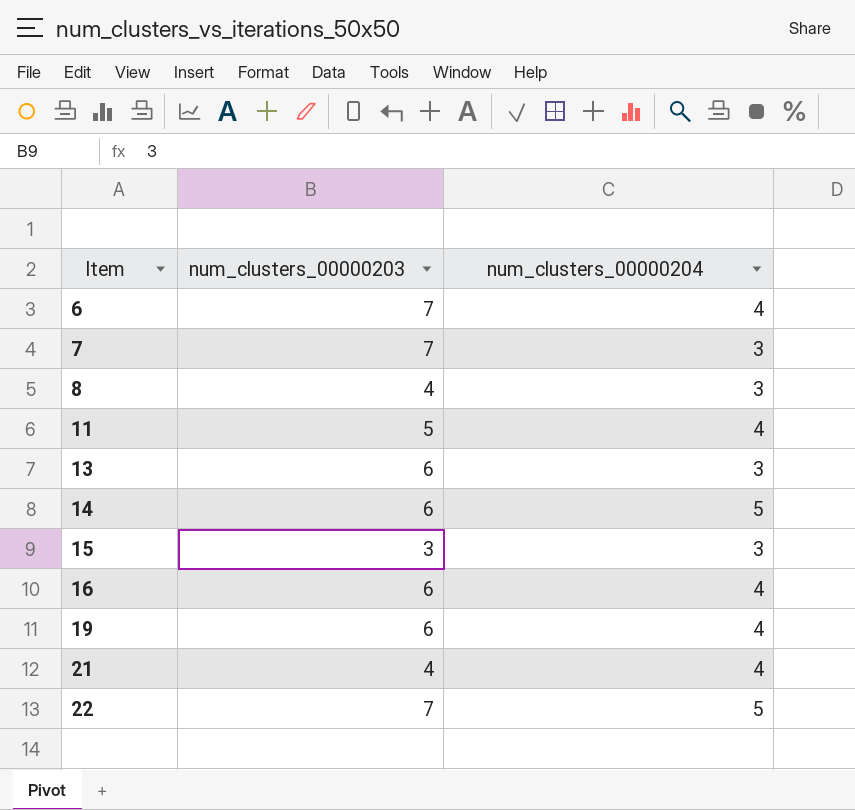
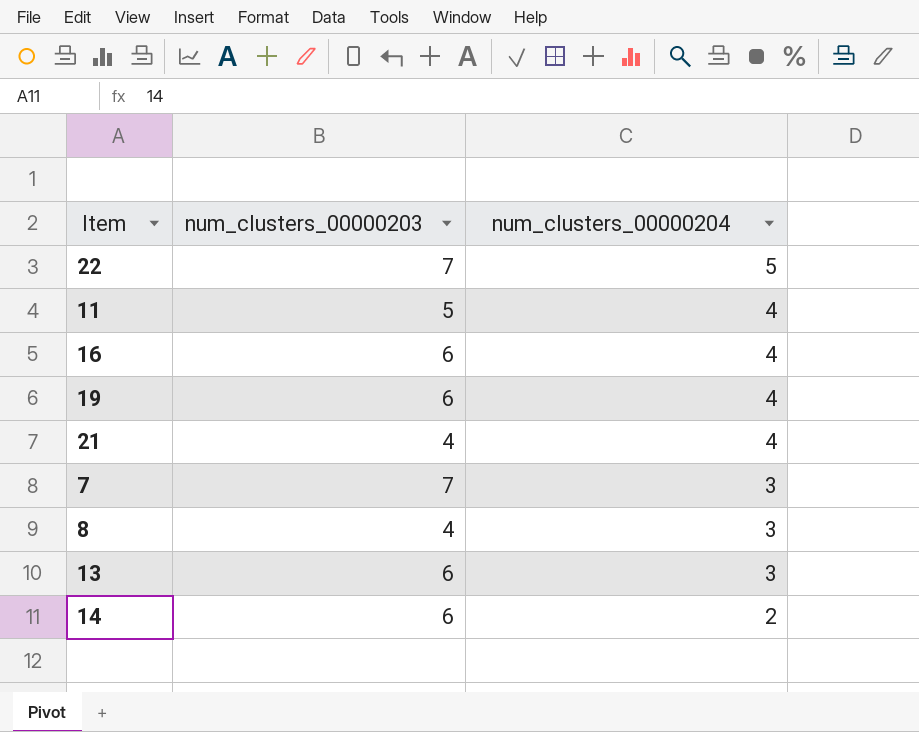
row order: Item ascending -> num_clusters_00000204 descending
row 6: 7 | 4 -> none
row 15: 3 | 3 -> none
14 | num_clusters_00000204: 5 -> 2

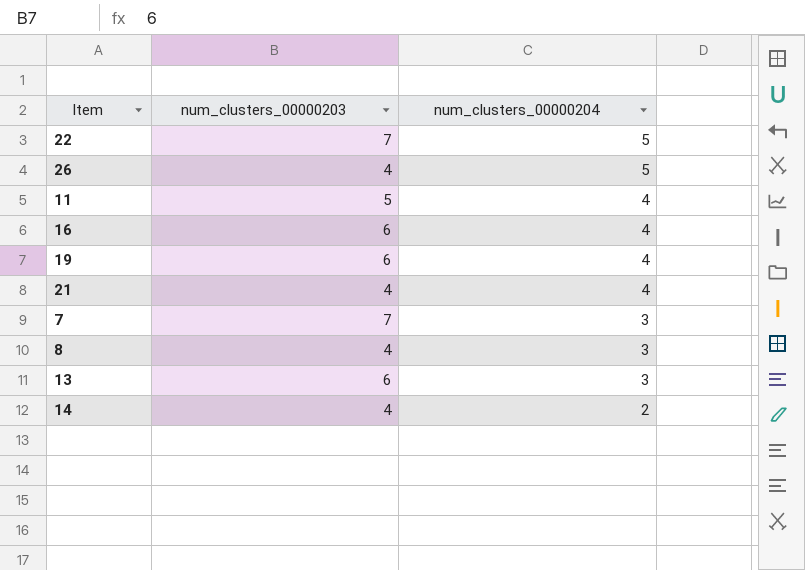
row 26: none -> 4 | 5
14 | num_clusters_00000203: 6 -> 4

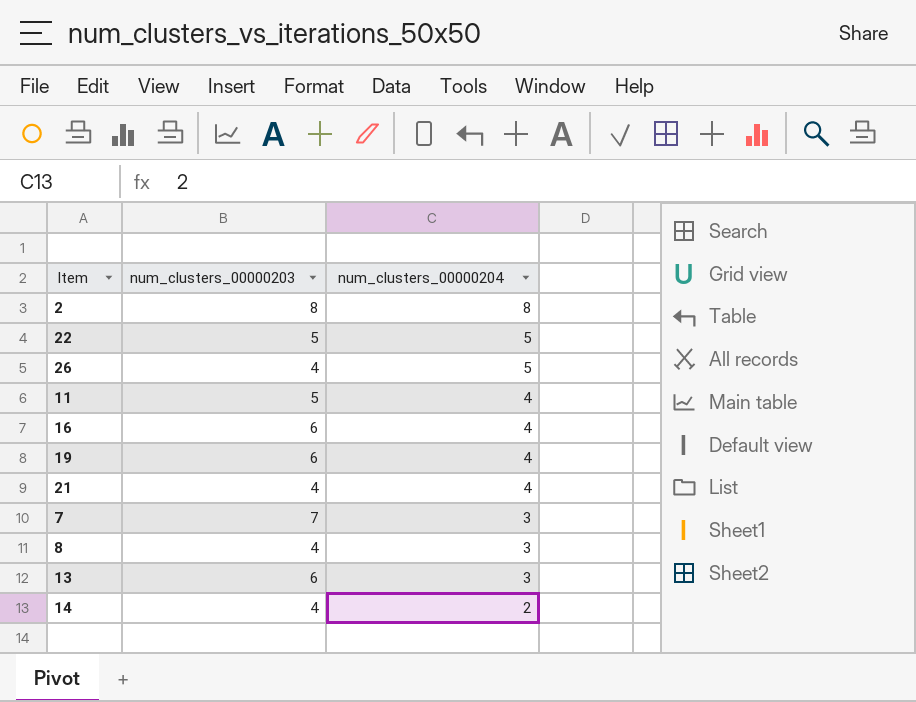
row 2: none -> 8 | 8
22 | num_clusters_00000203: 7 -> 5

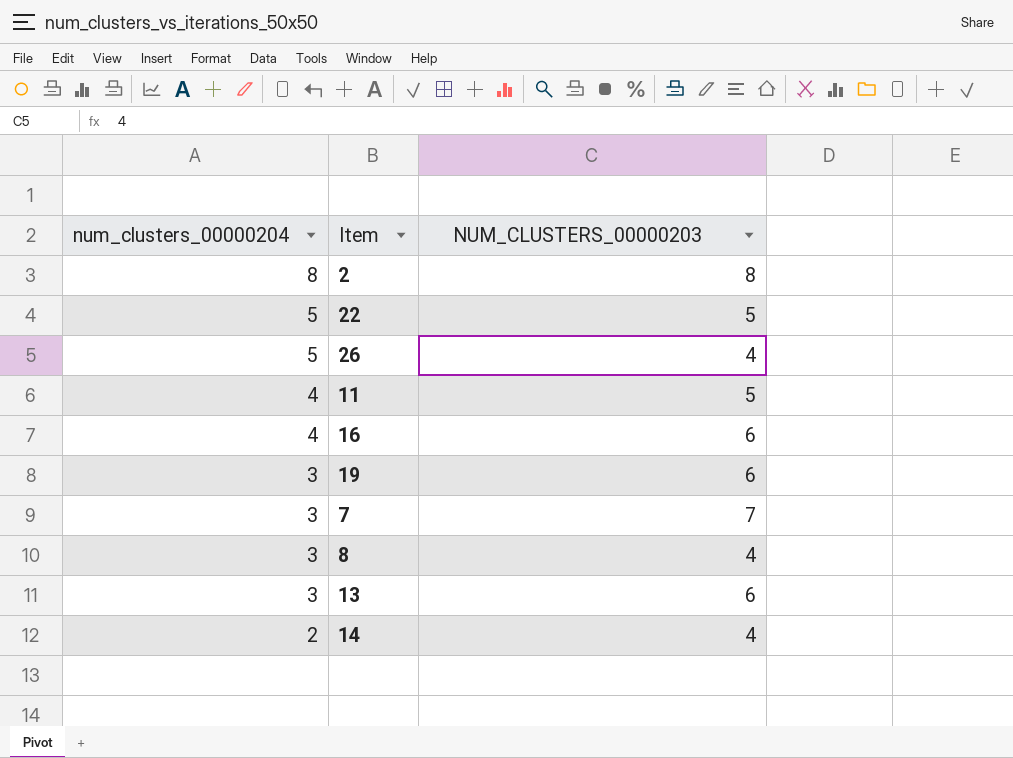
column num_clusters_00000204 | position: 3 -> 1
column name: num_clusters_00000203 -> NUM_CLUSTERS_00000203
row 21: 4 | 4 -> none
19 | num_clusters_00000204: 4 -> 3

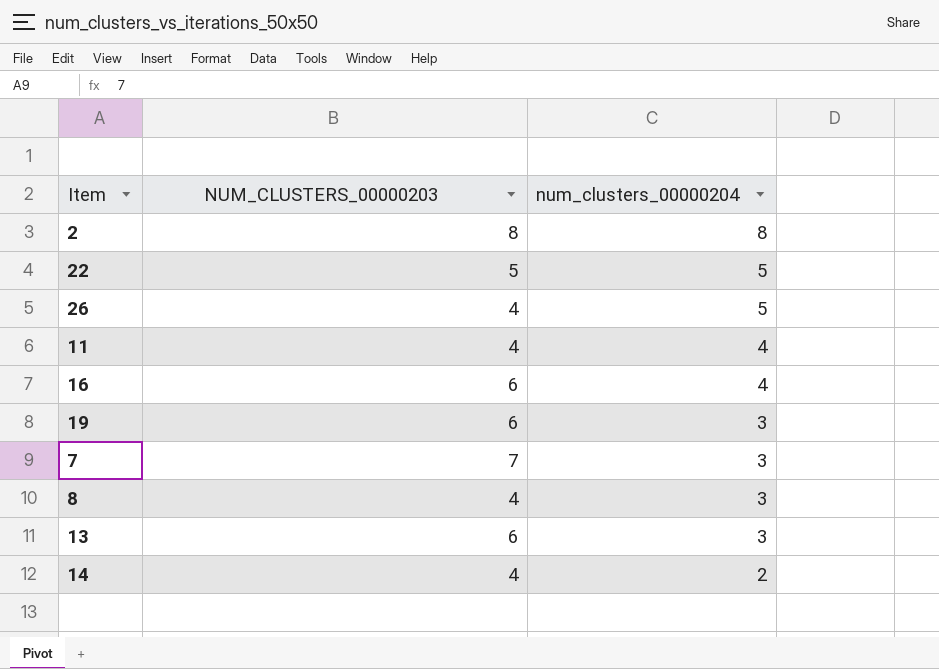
column num_clusters_00000204 | position: 1 -> 3
11 | NUM_CLUSTERS_00000203: 5 -> 4

